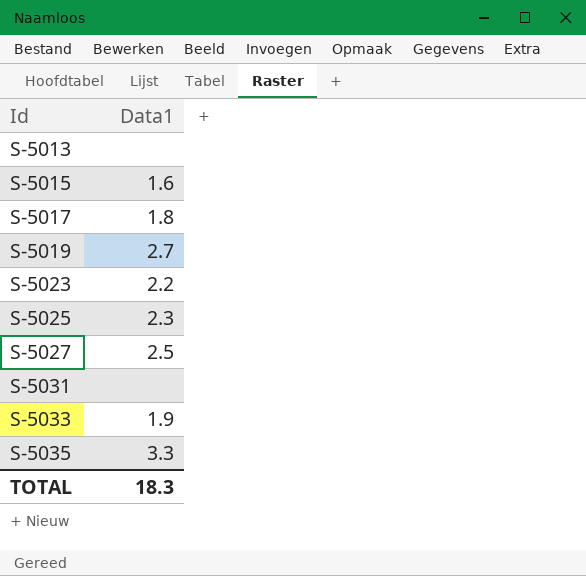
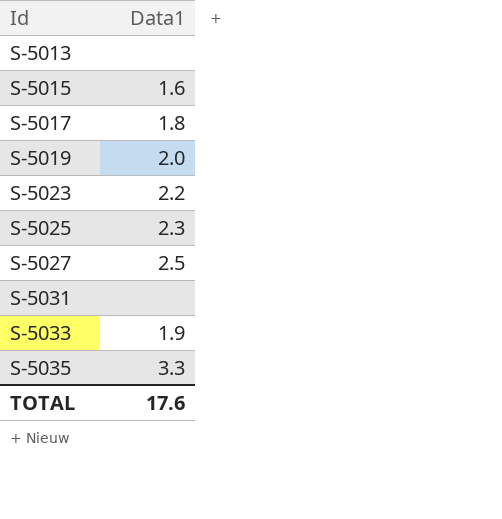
S-5019 | Data1: 2.7 -> 2.0
TOTAL | Data1: 18.3 -> 17.6

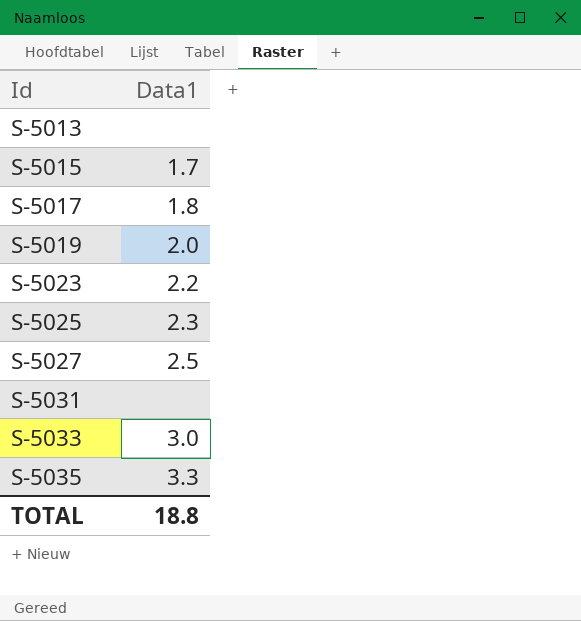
S-5015 | Data1: 1.6 -> 1.7
S-5033 | Data1: 1.9 -> 3.0
TOTAL | Data1: 17.6 -> 18.8

